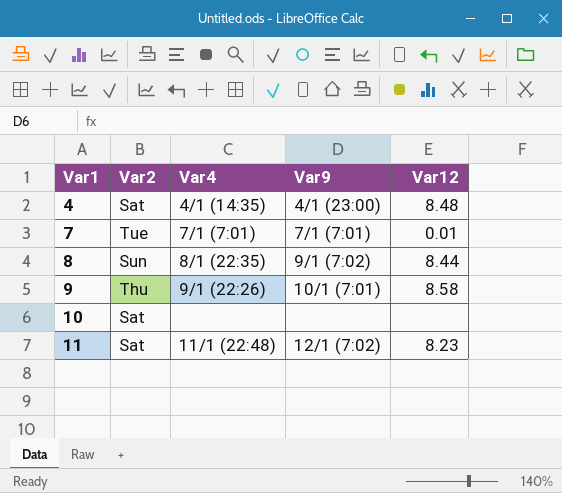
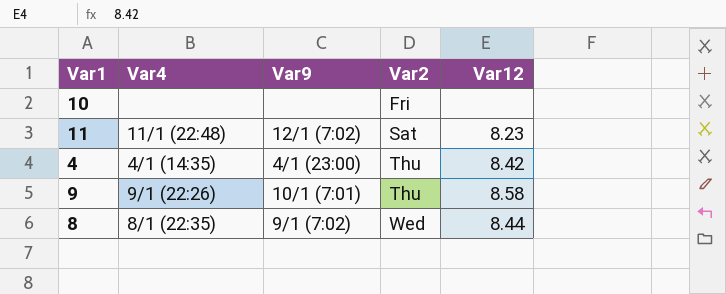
row order: Var1 ascending -> Var2 ascending
column Var2 | position: 2 -> 4
row 7: Tue | 7/1 (7:01) | 7/1 (7:01) | 0.01 -> none
10 | Var2: Sat -> Fri
4 | Var2: Sat -> Thu
4 | Var12: 8.48 -> 8.42
8 | Var2: Sun -> Wed

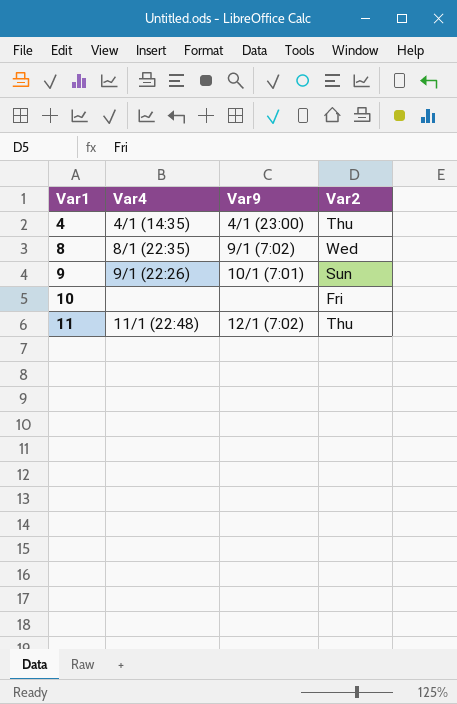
row order: Var2 ascending -> Var1 ascending
column Var12 | position: 5 -> none
9 | Var2: Thu -> Sun
11 | Var2: Sat -> Thu

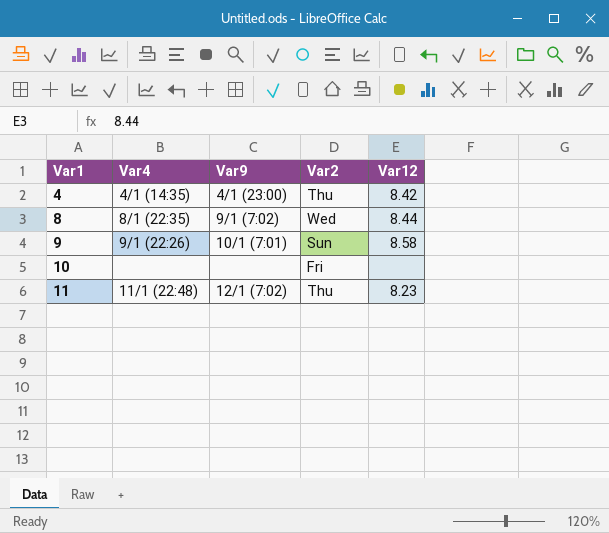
column Var12 | position: none -> 5

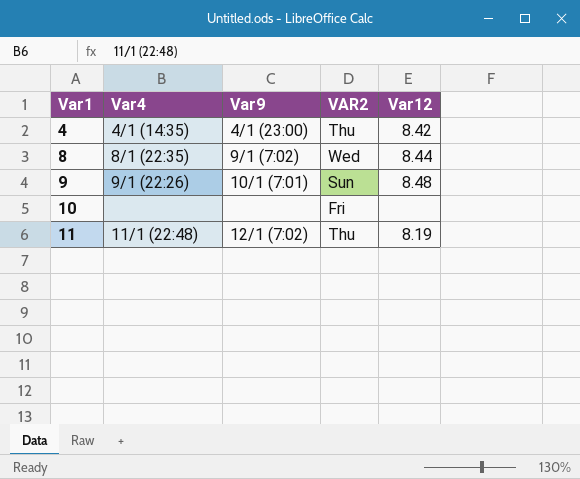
column name: Var2 -> VAR2
9 | Var12: 8.58 -> 8.48
11 | Var12: 8.23 -> 8.19

